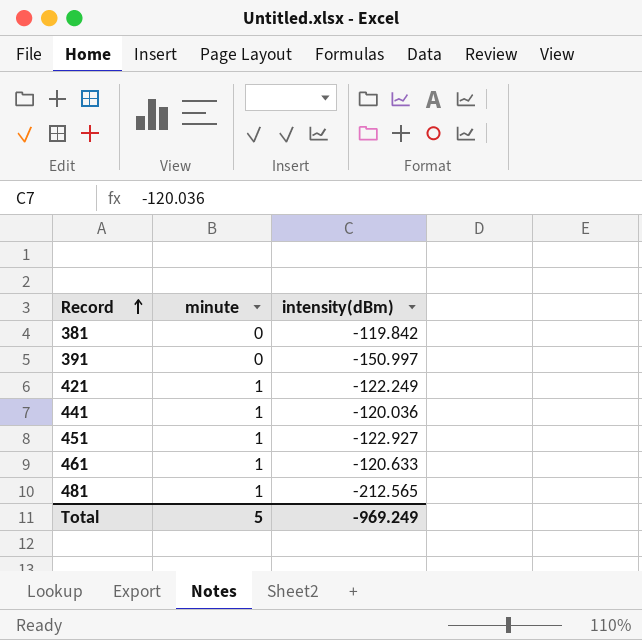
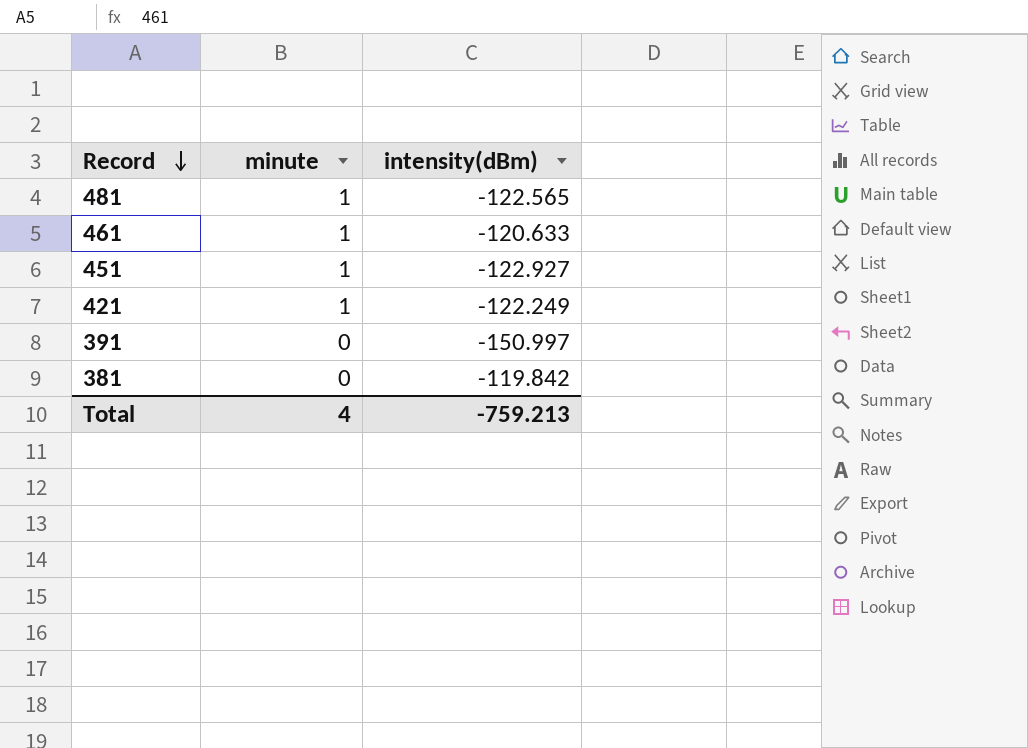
row order: Record ascending -> Record descending
row 441: 1 | -120.036 -> none
481 | intensity(dBm): -212.565 -> -122.565
Total | minute: 5 -> 4
Total | intensity(dBm): -969.249 -> -759.213

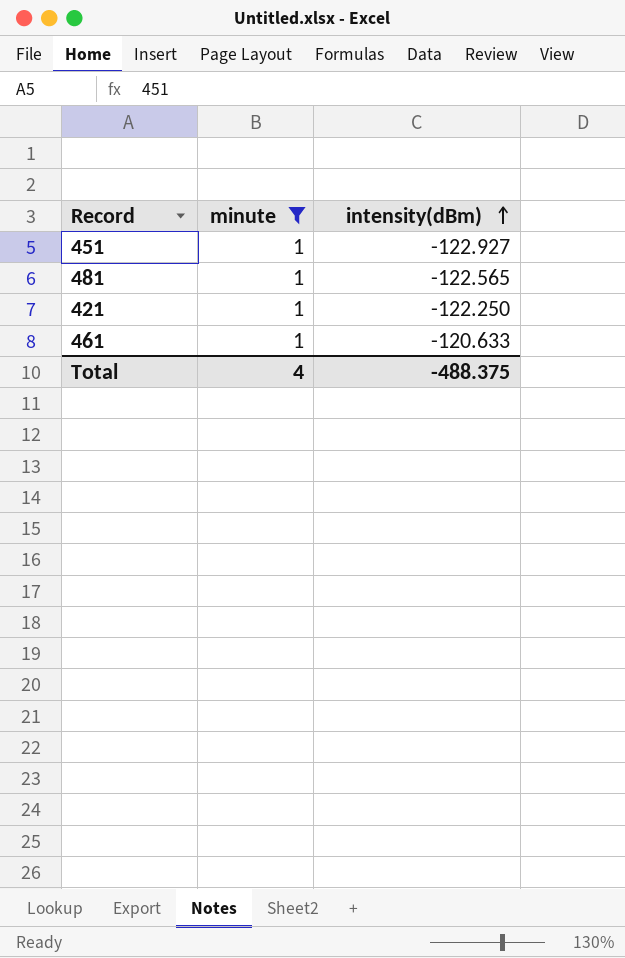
filter: none -> minute = 1
row order: Record descending -> intensity(dBm) ascending
421 | intensity(dBm): -122.249 -> -122.250
Total | intensity(dBm): -759.213 -> -488.375

